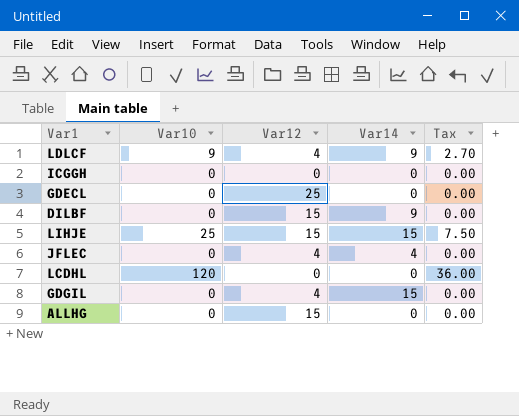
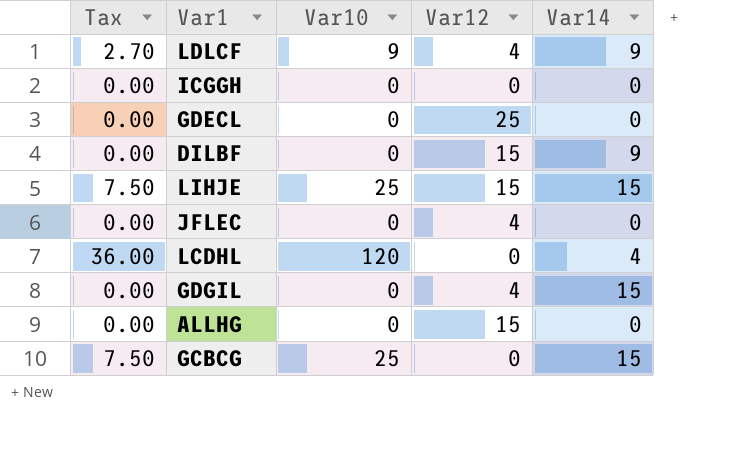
column Tax | position: 5 -> 1
JFLEC | Var14: 4 -> 0
LCDHL | Var14: 0 -> 4
row GCBCG: none -> 7.50 | 25 | 0 | 15

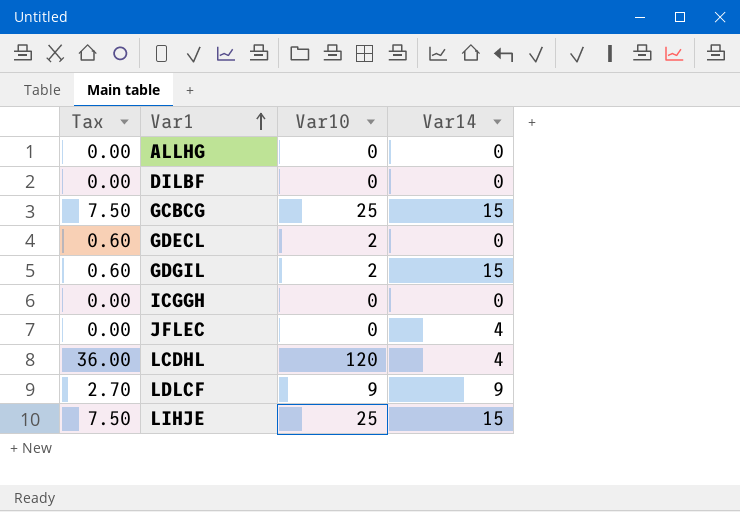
row order: none -> Var1 ascending
column Var12 | position: 4 -> none
DILBF | Var14: 9 -> 0
GDECL | Tax: 0.00 -> 0.60
GDECL | Var10: 0 -> 2
GDGIL | Tax: 0.00 -> 0.60
GDGIL | Var10: 0 -> 2
JFLEC | Var14: 0 -> 4

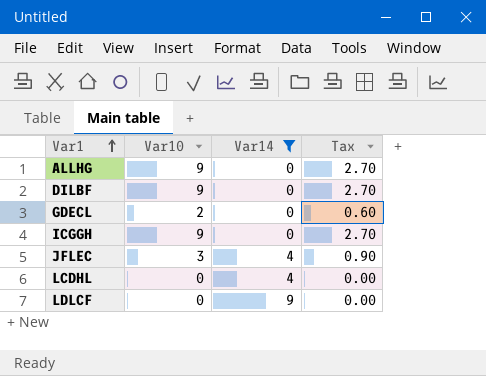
filter: none -> Var14 != 15
column Tax | position: 1 -> 4
ALLHG | Var10: 0 -> 9
ALLHG | Tax: 0.00 -> 2.70
DILBF | Var10: 0 -> 9
DILBF | Tax: 0.00 -> 2.70
ICGGH | Var10: 0 -> 9
ICGGH | Tax: 0.00 -> 2.70
JFLEC | Var10: 0 -> 3
JFLEC | Tax: 0.00 -> 0.90
LCDHL | Var10: 120 -> 0
LCDHL | Tax: 36.00 -> 0.00
LDLCF | Var10: 9 -> 0
LDLCF | Tax: 2.70 -> 0.00

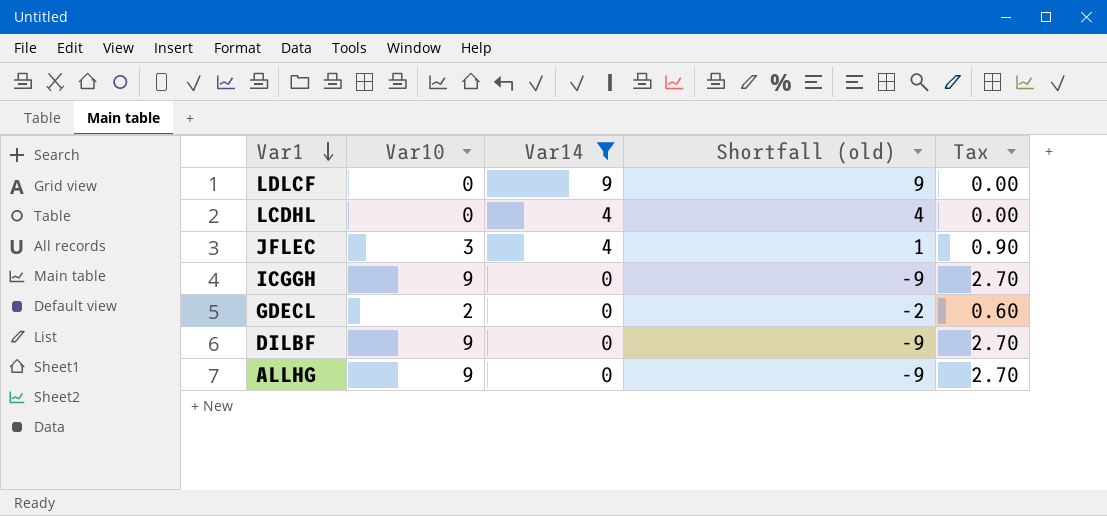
row order: Var1 ascending -> Var1 descending
column Shortfall (old) | formula: none -> [Var14] - [Var10]

